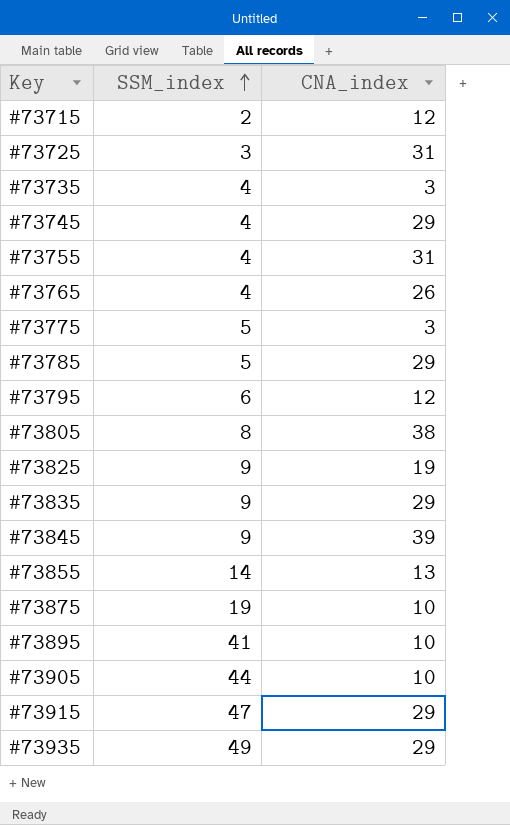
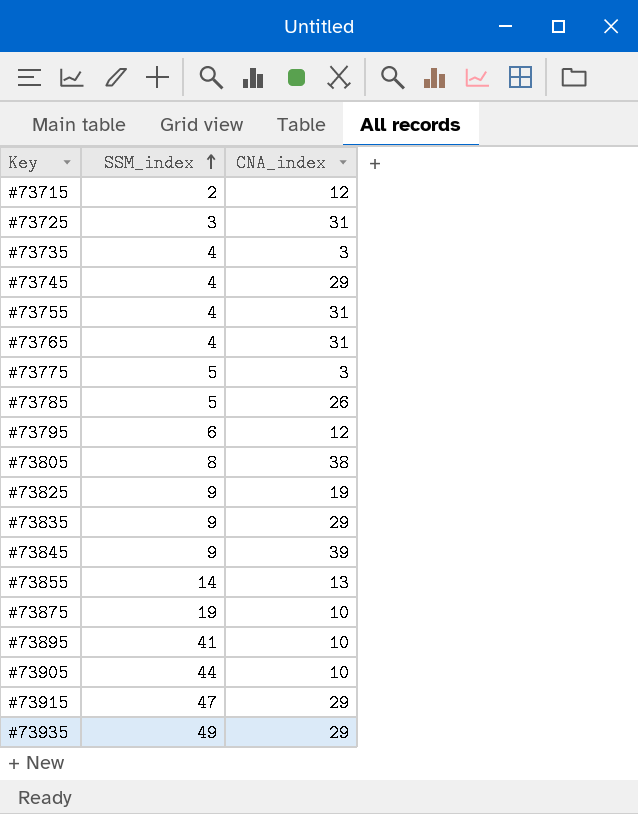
#73765 | CNA_index: 26 -> 31
#73785 | CNA_index: 29 -> 26

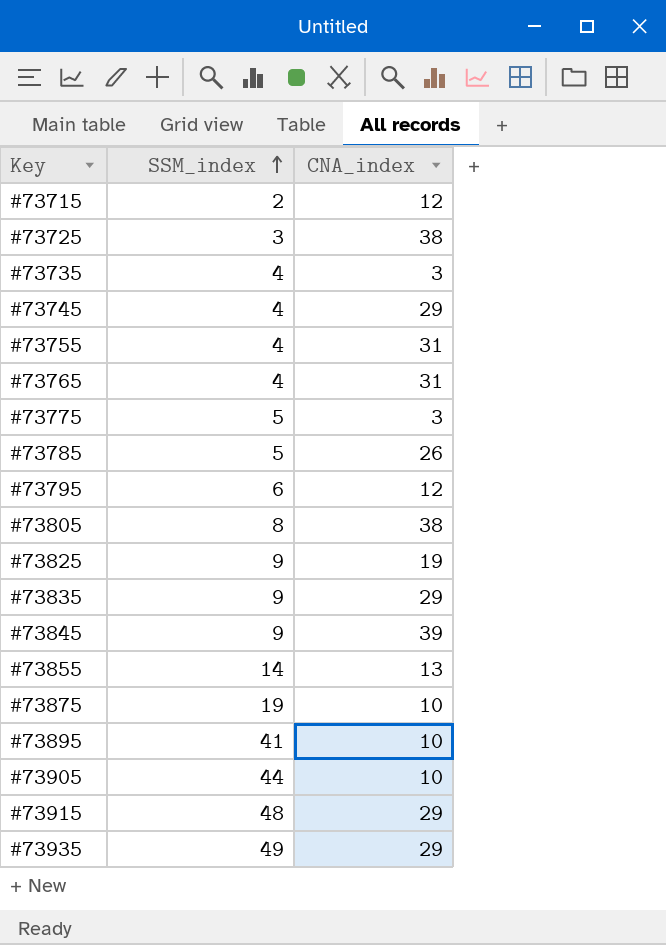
#73725 | CNA_index: 31 -> 38
#73915 | SSM_index: 47 -> 48

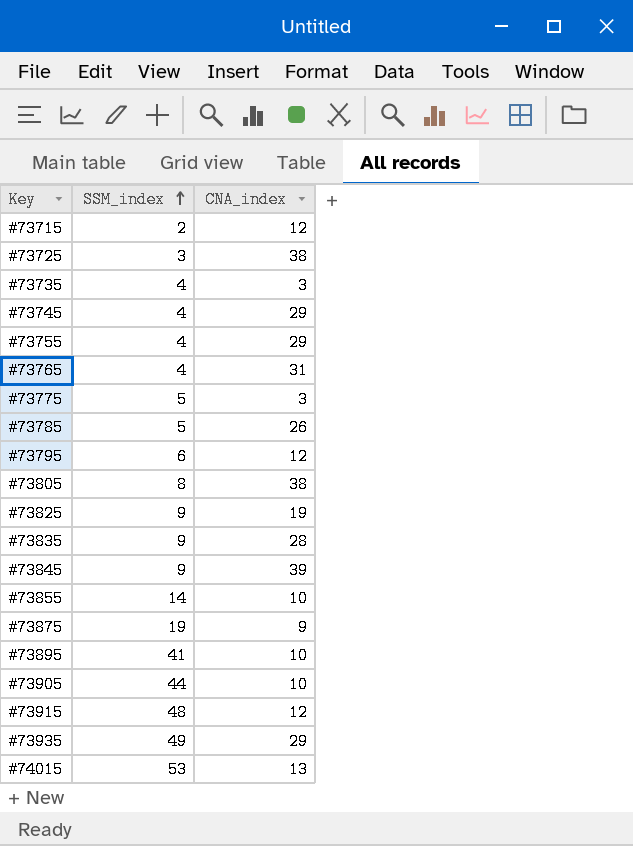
#73755 | CNA_index: 31 -> 29
#73835 | CNA_index: 29 -> 28
#73855 | CNA_index: 13 -> 10
#73875 | CNA_index: 10 -> 9
#73915 | CNA_index: 29 -> 12
row #74015: none -> 53 | 13

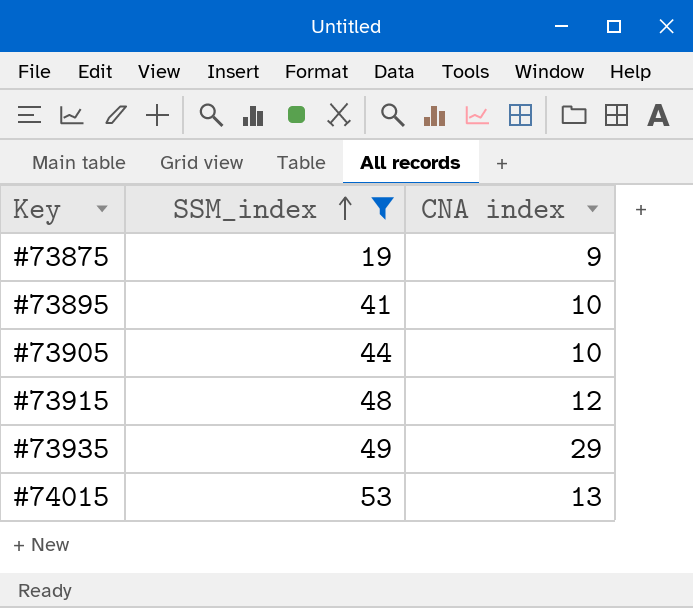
filter: none -> SSM_index >= 19
column name: CNA_index -> CNA index

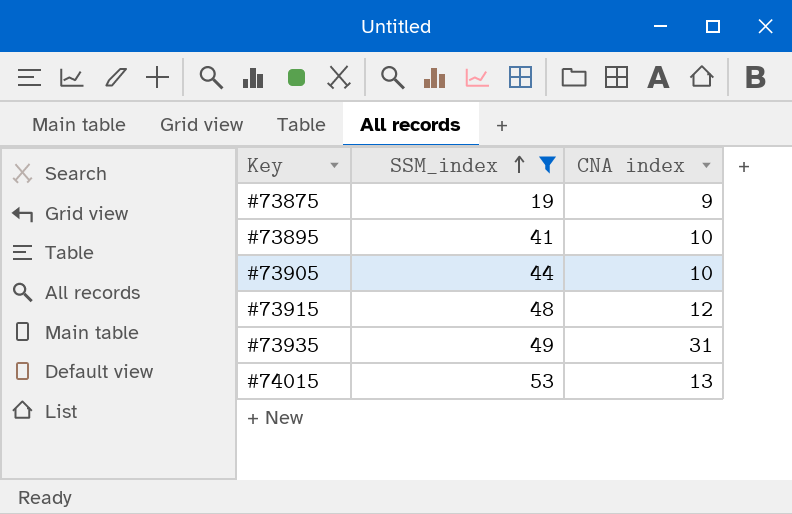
#73935 | CNA index: 29 -> 31

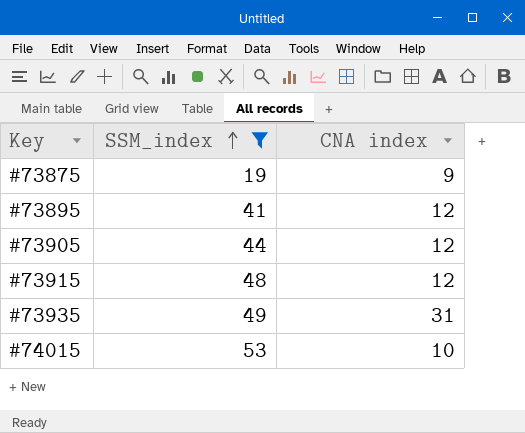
#73895 | CNA index: 10 -> 12
#73905 | CNA index: 10 -> 12
#74015 | CNA index: 13 -> 10

